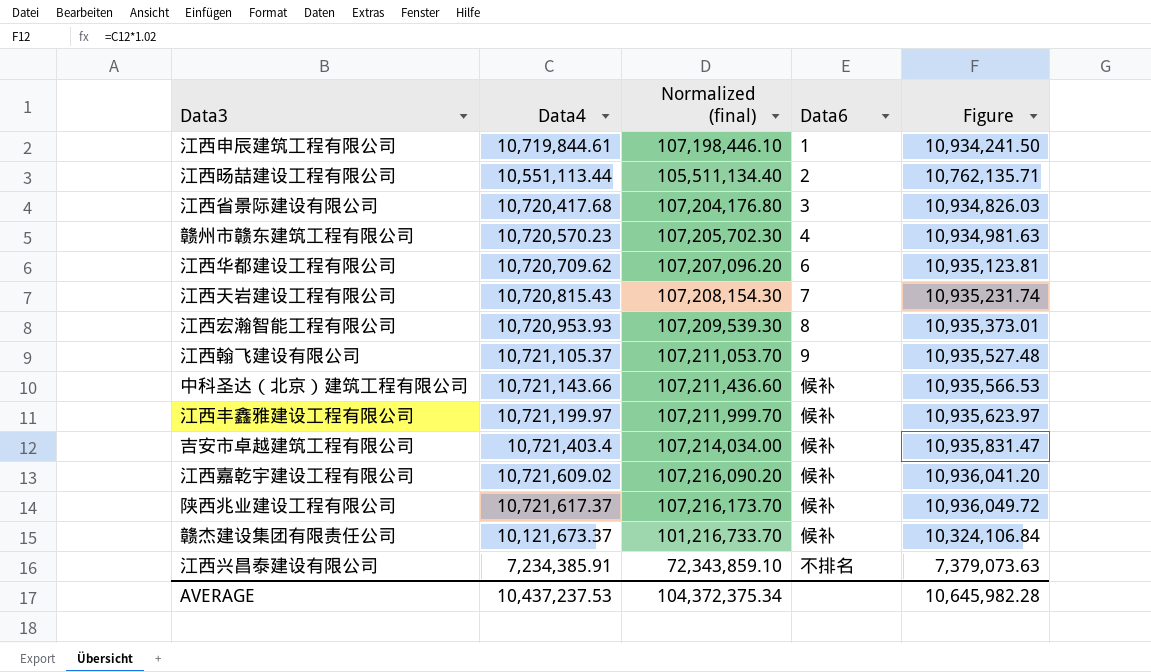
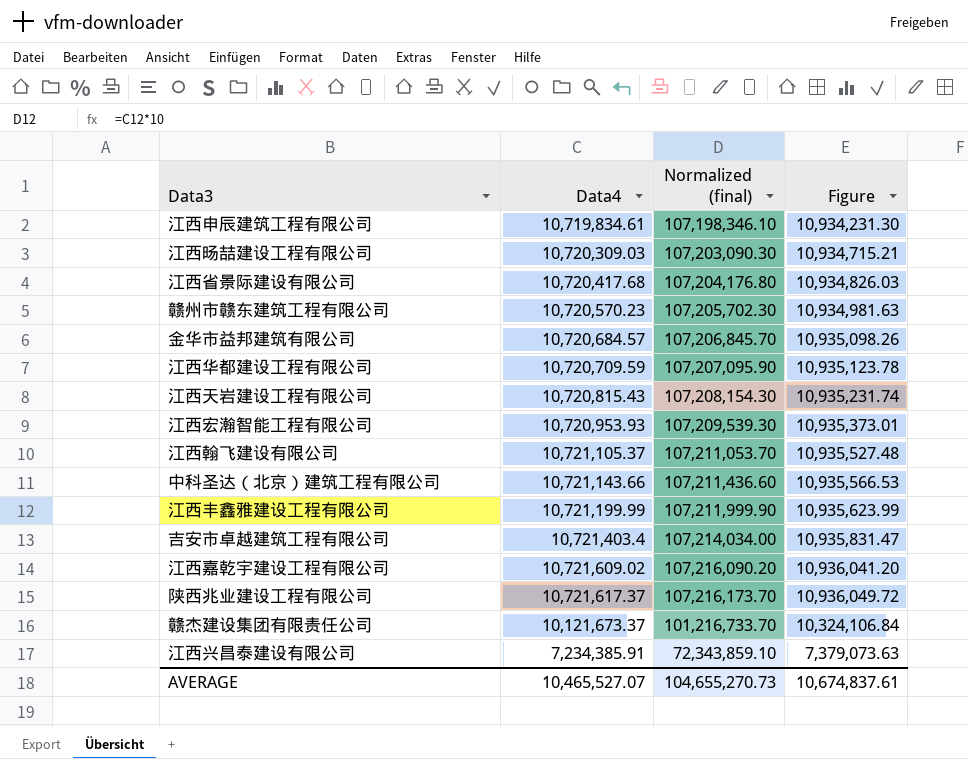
column Data6 | position: 4 -> none
江西申辰建筑工程有限公司 | Data4: 10,719,844.61 -> 10,719,834.61
江西申辰建筑工程有限公司 | Normalized (final): 107,198,446.10 -> 107,198,346.10
江西申辰建筑工程有限公司 | Figure: 10,934,241.50 -> 10,934,231.30
江西旸喆建设工程有限公司 | Data4: 10,551,113.44 -> 10,720,309.03
江西旸喆建设工程有限公司 | Normalized (final): 105,511,134.40 -> 107,203,090.30
江西旸喆建设工程有限公司 | Figure: 10,762,135.71 -> 10,934,715.21
row 金华市益邦建筑有限公司: none -> 10,720,684.57 | 107,206,845.70 | 10,935,098.26
江西华都建设工程有限公司 | Data4: 10,720,709.62 -> 10,720,709.59
江西华都建设工程有限公司 | Normalized (final): 107,207,096.20 -> 107,207,095.90
江西华都建设工程有限公司 | Figure: 10,935,123.81 -> 10,935,123.78
江西丰鑫雅建设工程有限公司 | Data4: 10,721,199.97 -> 10,721,199.99
江西丰鑫雅建设工程有限公司 | Normalized (final): 107,211,999.70 -> 107,211,999.90
江西丰鑫雅建设工程有限公司 | Figure: 10,935,623.97 -> 10,935,623.99
AVERAGE | Data4: 10,437,237.53 -> 10,465,527.07
AVERAGE | Normalized (final): 104,372,375.34 -> 104,655,270.73
AVERAGE | Figure: 10,645,982.28 -> 10,674,837.61

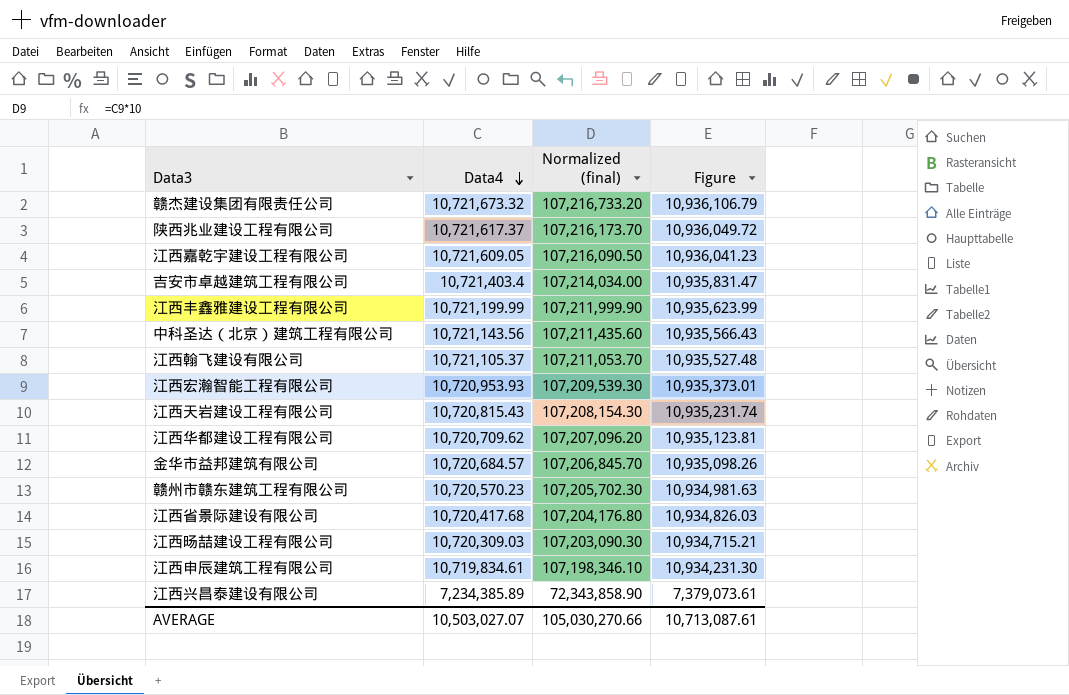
row order: none -> Data4 descending
赣杰建设集团有限责任公司 | Data4: 10,121,673.37 -> 10,721,673.32
赣杰建设集团有限责任公司 | Normalized (final): 101,216,733.70 -> 107,216,733.20
赣杰建设集团有限责任公司 | Figure: 10,324,106.84 -> 10,936,106.79
江西嘉乾宇建设工程有限公司 | Data4: 10,721,609.02 -> 10,721,609.05
江西嘉乾宇建设工程有限公司 | Normalized (final): 107,216,090.20 -> 107,216,090.50
江西嘉乾宇建设工程有限公司 | Figure: 10,936,041.20 -> 10,936,041.23
中科圣达（北京）建筑工程有限公司 | Data4: 10,721,143.66 -> 10,721,143.56
中科圣达（北京）建筑工程有限公司 | Normalized (final): 107,211,436.60 -> 107,211,435.60
中科圣达（北京）建筑工程有限公司 | Figure: 10,935,566.53 -> 10,935,566.43
江西华都建设工程有限公司 | Data4: 10,720,709.59 -> 10,720,709.62
江西华都建设工程有限公司 | Normalized (final): 107,207,095.90 -> 107,207,096.20
江西华都建设工程有限公司 | Figure: 10,935,123.78 -> 10,935,123.81
江西兴昌泰建设有限公司 | Data4: 7,234,385.91 -> 7,234,385.89
江西兴昌泰建设有限公司 | Normalized (final): 72,343,859.10 -> 72,343,858.90
江西兴昌泰建设有限公司 | Figure: 7,379,073.63 -> 7,379,073.61
AVERAGE | Data4: 10,465,527.07 -> 10,503,027.07
AVERAGE | Normalized (final): 104,655,270.73 -> 105,030,270.66
AVERAGE | Figure: 10,674,837.61 -> 10,713,087.61

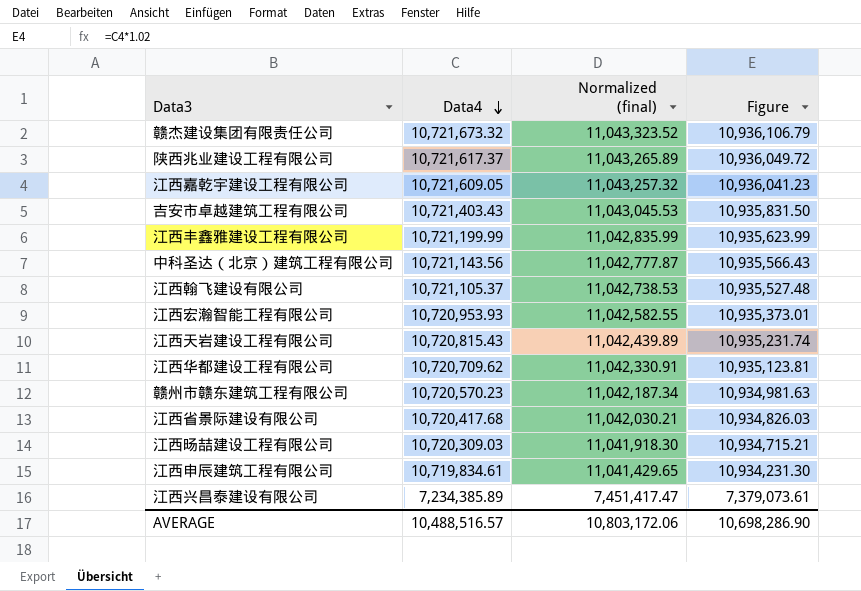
column Normalized (final) | formula: [Data4] * 10 -> [Data4] * 1.03
row 金华市益邦建筑有限公司: 10,720,684.57 | 107,206,845.70 | 10,935,098.26 -> none
吉安市卓越建筑工程有限公司 | Data4: 10,721,403.4 -> 10,721,403.43
吉安市卓越建筑工程有限公司 | Figure: 10,935,831.47 -> 10,935,831.50
AVERAGE | Data4: 10,503,027.07 -> 10,488,516.57
AVERAGE | Normalized (final): 105,030,270.66 -> 10,803,172.06
AVERAGE | Figure: 10,713,087.61 -> 10,698,286.90

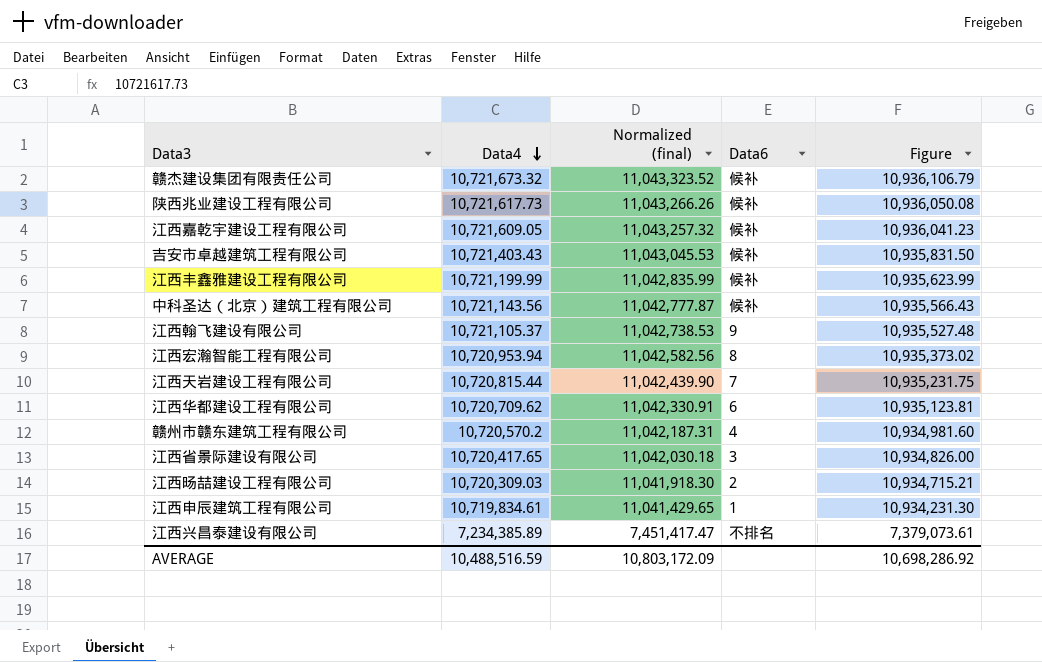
column Data6 | position: none -> 4
陕西兆业建设工程有限公司 | Data4: 10,721,617.37 -> 10,721,617.73
陕西兆业建设工程有限公司 | Normalized (final): 11,043,265.89 -> 11,043,266.26
陕西兆业建设工程有限公司 | Figure: 10,936,049.72 -> 10,936,050.08
江西宏瀚智能工程有限公司 | Data4: 10,720,953.93 -> 10,720,953.94
江西宏瀚智能工程有限公司 | Normalized (final): 11,042,582.55 -> 11,042,582.56
江西宏瀚智能工程有限公司 | Figure: 10,935,373.01 -> 10,935,373.02
江西天岩建设工程有限公司 | Data4: 10,720,815.43 -> 10,720,815.44
江西天岩建设工程有限公司 | Normalized (final): 11,042,439.89 -> 11,042,439.90
江西天岩建设工程有限公司 | Figure: 10,935,231.74 -> 10,935,231.75
赣州市赣东建筑工程有限公司 | Data4: 10,720,570.23 -> 10,720,570.2
赣州市赣东建筑工程有限公司 | Normalized (final): 11,042,187.34 -> 11,042,187.31
赣州市赣东建筑工程有限公司 | Figure: 10,934,981.63 -> 10,934,981.60
江西省景际建设有限公司 | Data4: 10,720,417.68 -> 10,720,417.65
江西省景际建设有限公司 | Normalized (final): 11,042,030.21 -> 11,042,030.18
江西省景际建设有限公司 | Figure: 10,934,826.03 -> 10,934,826.00
AVERAGE | Data4: 10,488,516.57 -> 10,488,516.59
AVERAGE | Normalized (final): 10,803,172.06 -> 10,803,172.09
AVERAGE | Figure: 10,698,286.90 -> 10,698,286.92

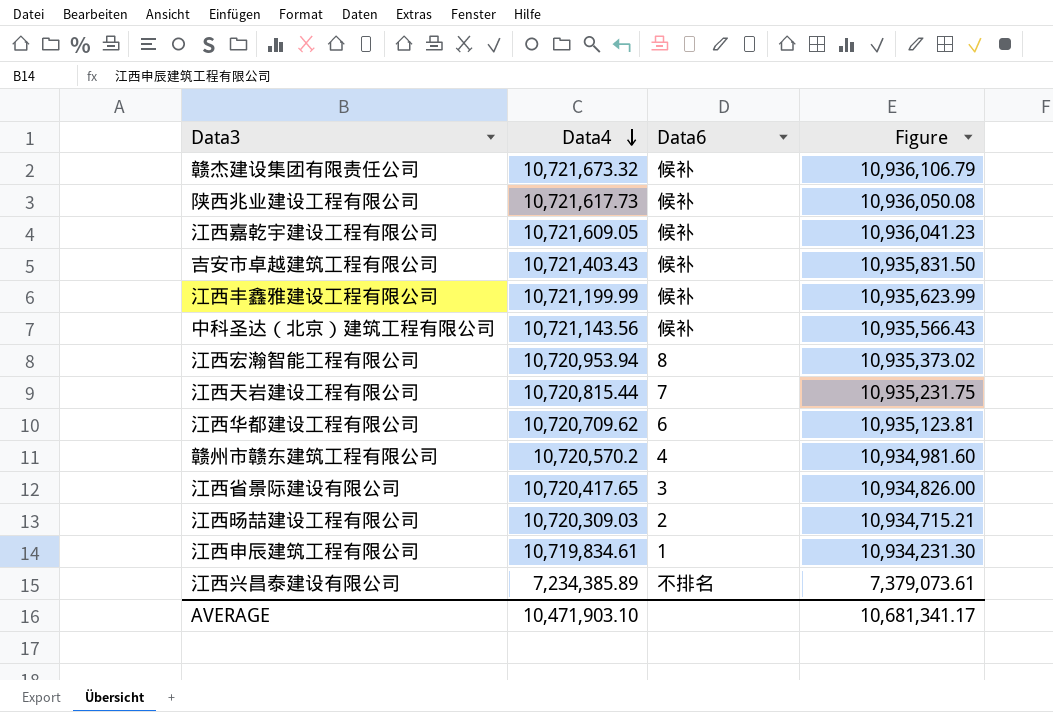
column Normalized (final) | formula: [Data4] * 1.03 -> none
row 江西翰飞建设有限公司: 10,721,105.37 | 11,042,738.53 | 9 | 10,935,527.48 -> none
AVERAGE | Data4: 10,488,516.59 -> 10,471,903.10
AVERAGE | Figure: 10,698,286.92 -> 10,681,341.17

